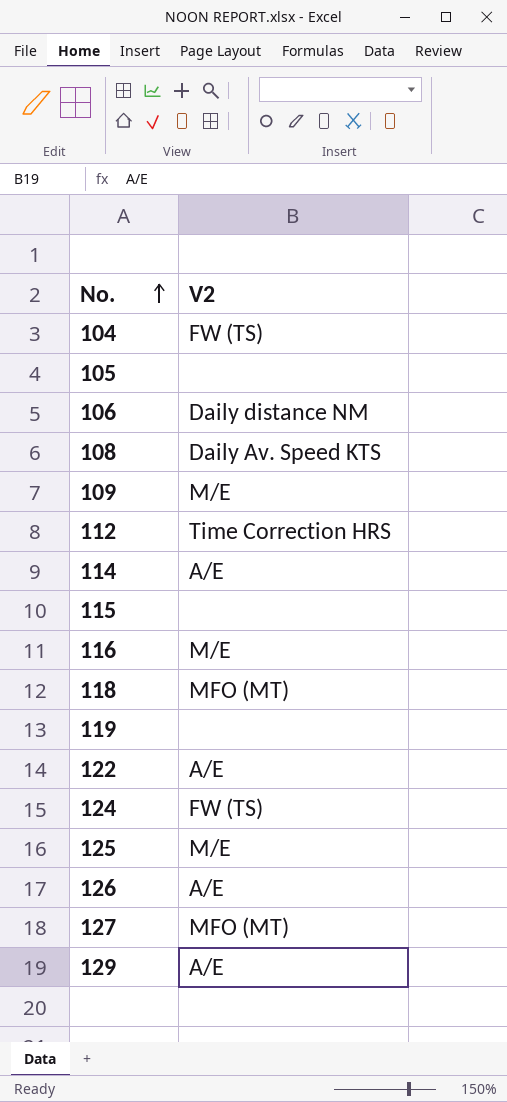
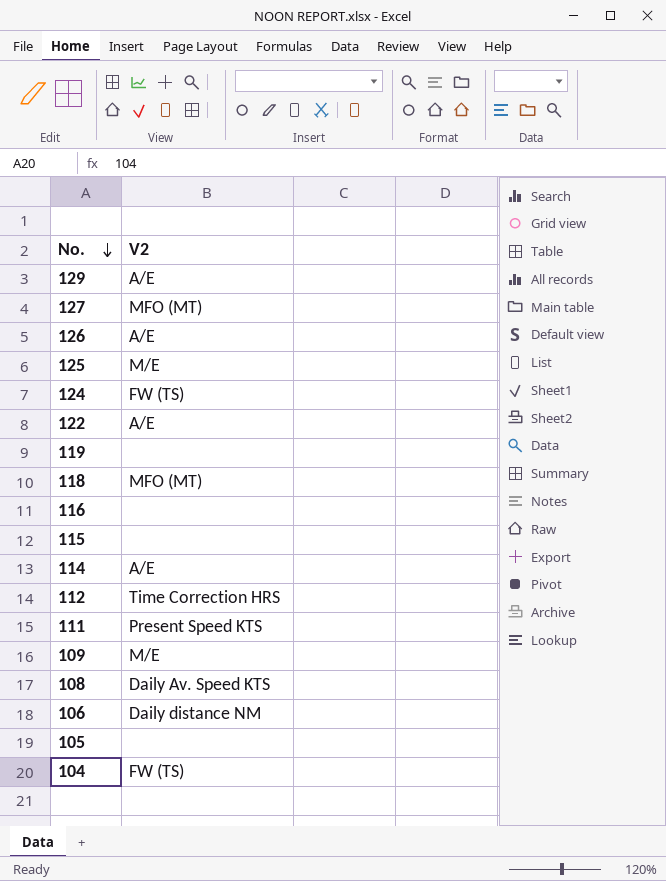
row order: No. ascending -> No. descending
116 | V2: M/E -> none
row 111: none -> Present Speed KTS

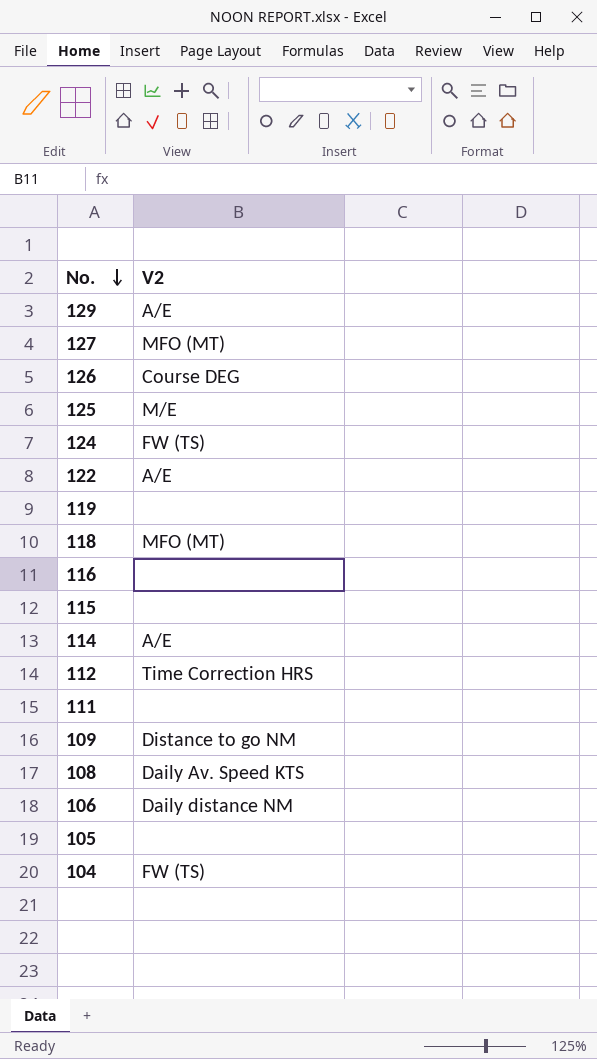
126 | V2: A/E -> Course DEG
111 | V2: Present Speed KTS -> none
109 | V2: M/E -> Distance to go NM

